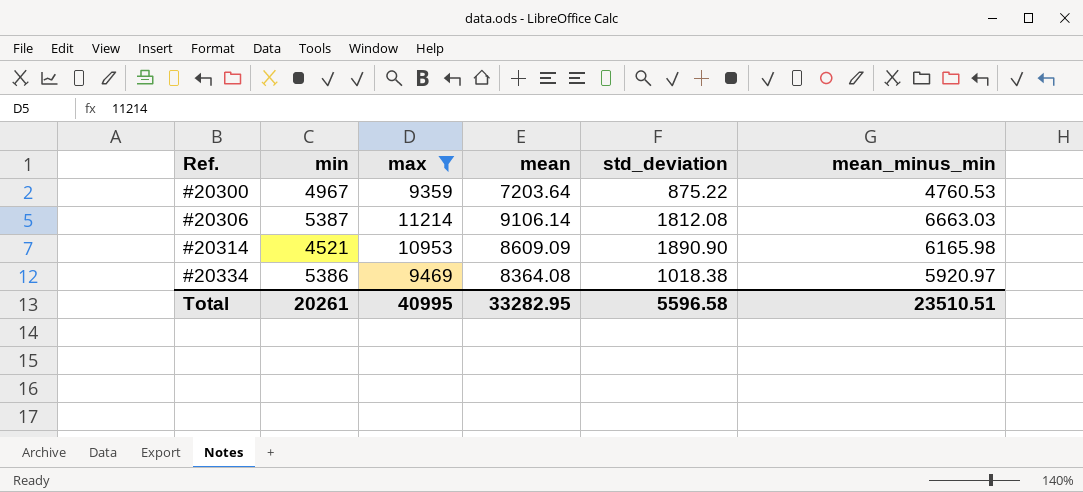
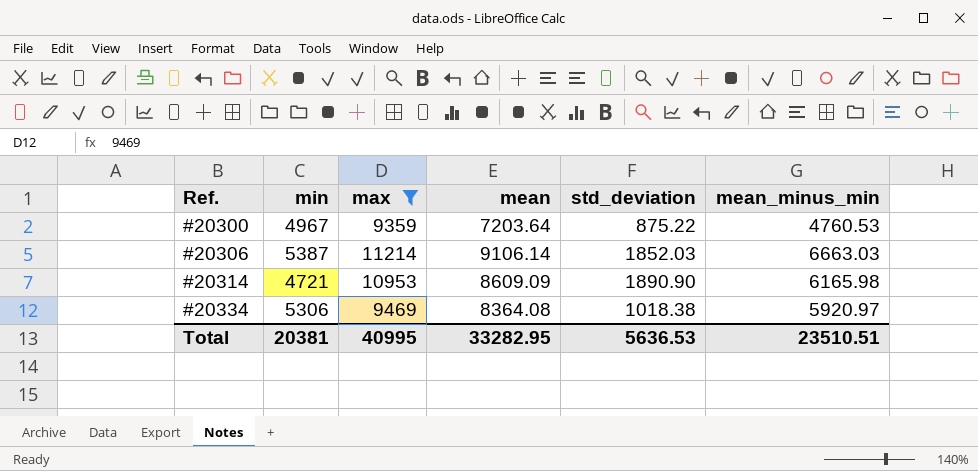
#20306 | std_deviation: 1812.08 -> 1852.03
#20314 | min: 4521 -> 4721
#20334 | min: 5386 -> 5306
Total | min: 20261 -> 20381
Total | std_deviation: 5596.58 -> 5636.53

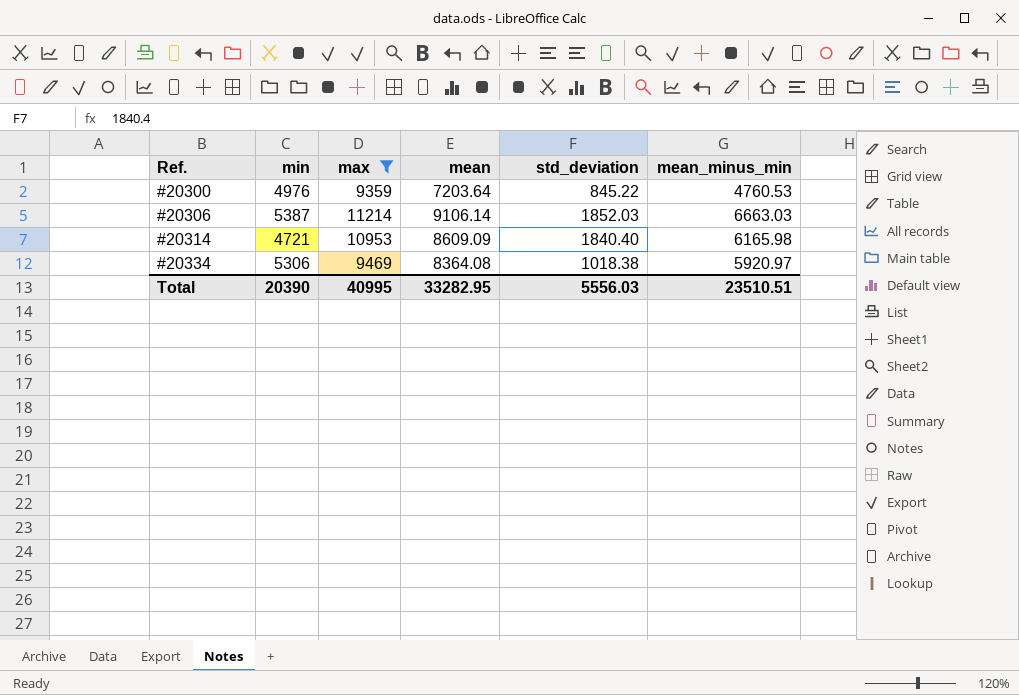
#20300 | min: 4967 -> 4976
#20300 | std_deviation: 875.22 -> 845.22
#20314 | std_deviation: 1890.90 -> 1840.40
Total | min: 20381 -> 20390
Total | std_deviation: 5636.53 -> 5556.03

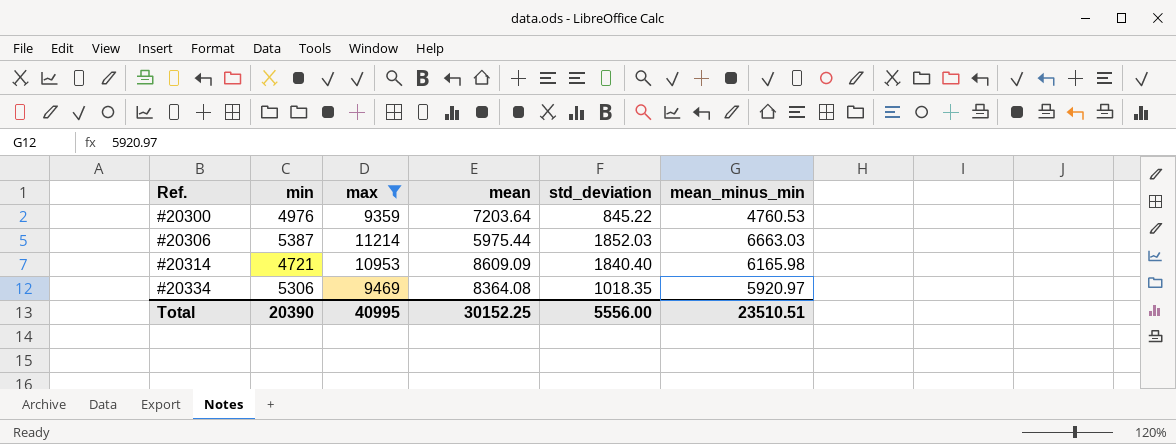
#20306 | mean: 9106.14 -> 5975.44
#20334 | std_deviation: 1018.38 -> 1018.35
Total | mean: 33282.95 -> 30152.25
Total | std_deviation: 5556.03 -> 5556.00

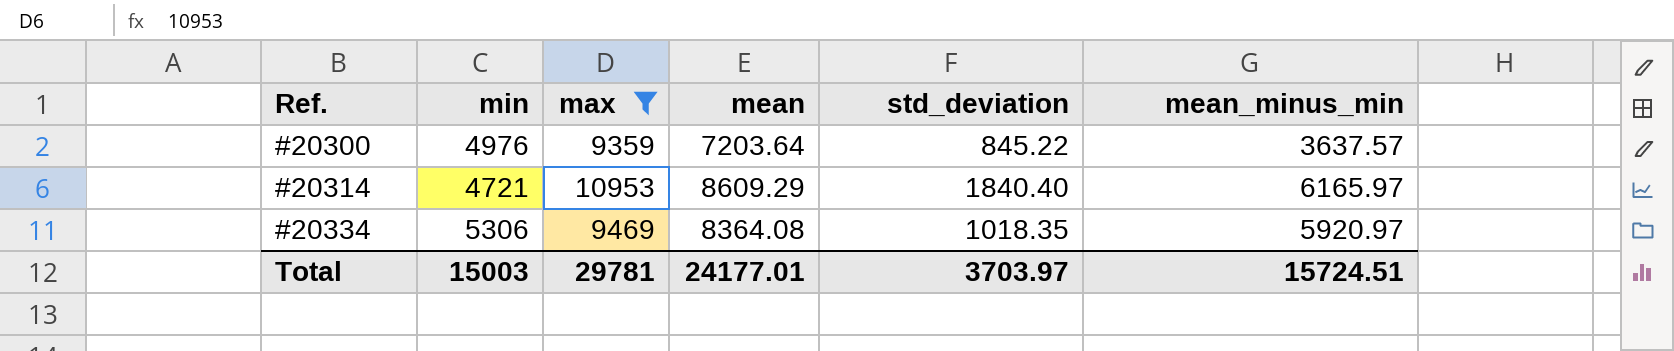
row #20306: 5387 | 11214 | 5975.44 | 1852.03 | 6663.03 -> none
#20300 | mean_minus_min: 4760.53 -> 3637.57
#20314 | mean: 8609.09 -> 8609.29
#20314 | mean_minus_min: 6165.98 -> 6165.97
Total | min: 20390 -> 15003
Total | max: 40995 -> 29781
Total | mean: 30152.25 -> 24177.01
Total | std_deviation: 5556.00 -> 3703.97
Total | mean_minus_min: 23510.51 -> 15724.51

